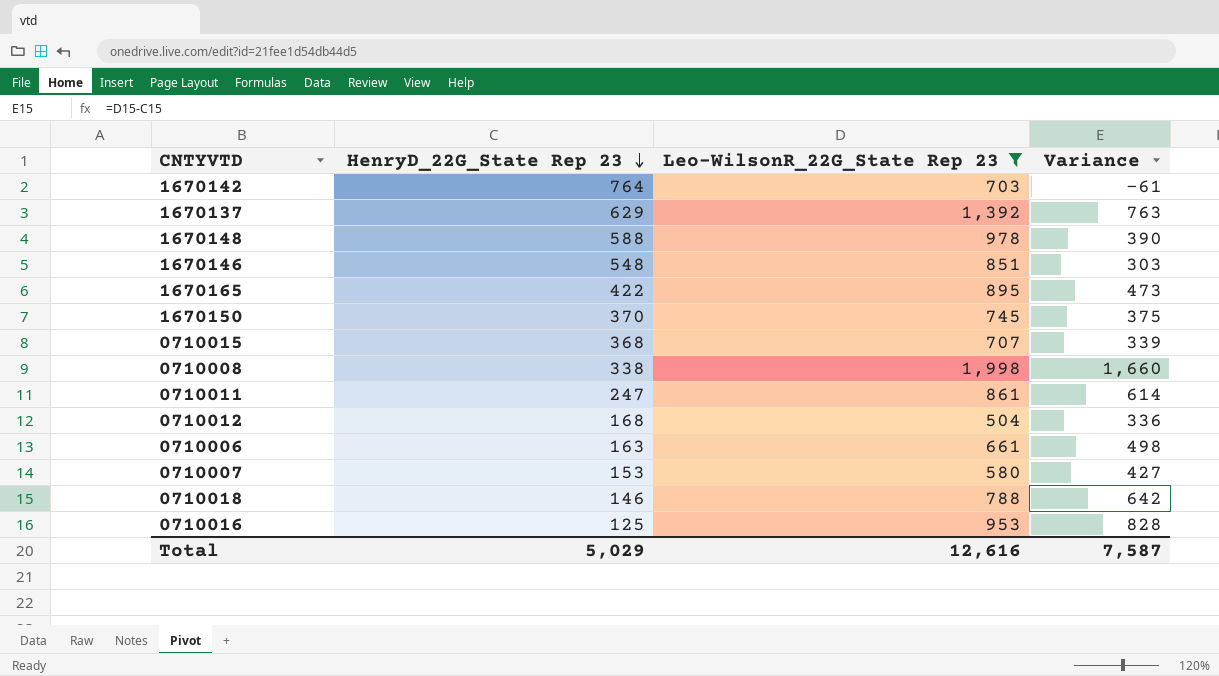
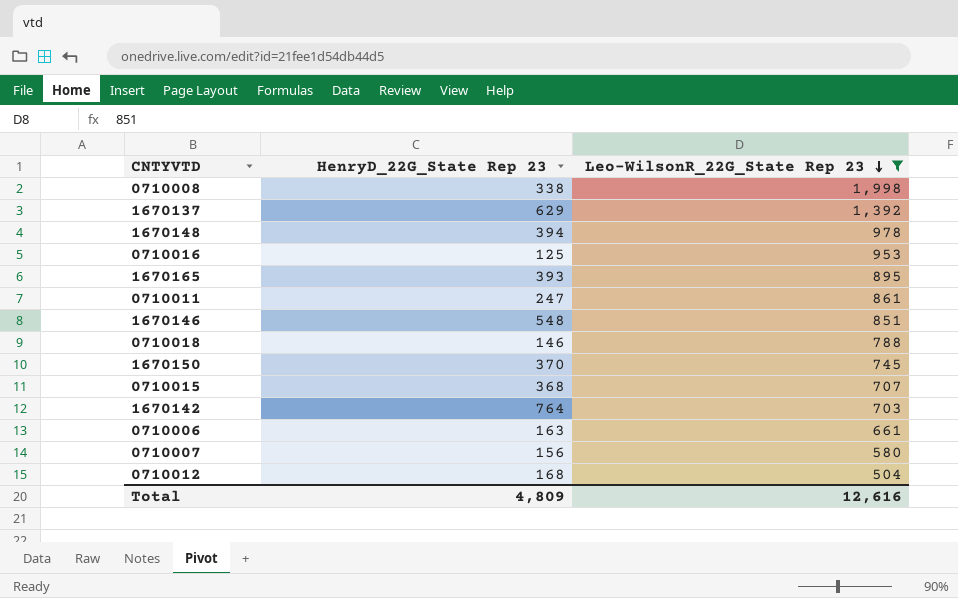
row order: HenryD_22G_State Rep 23 descending -> Leo-WilsonR_22G_State Rep 23 descending
column Variance | formula: [Leo-WilsonR_22G_State Rep 23] - [HenryD_22G_State Rep 23] -> none
1670148 | HenryD_22G_State Rep 23: 588 -> 394
1670165 | HenryD_22G_State Rep 23: 422 -> 393
0710007 | HenryD_22G_State Rep 23: 153 -> 156
Total | HenryD_22G_State Rep 23: 5,029 -> 4,809

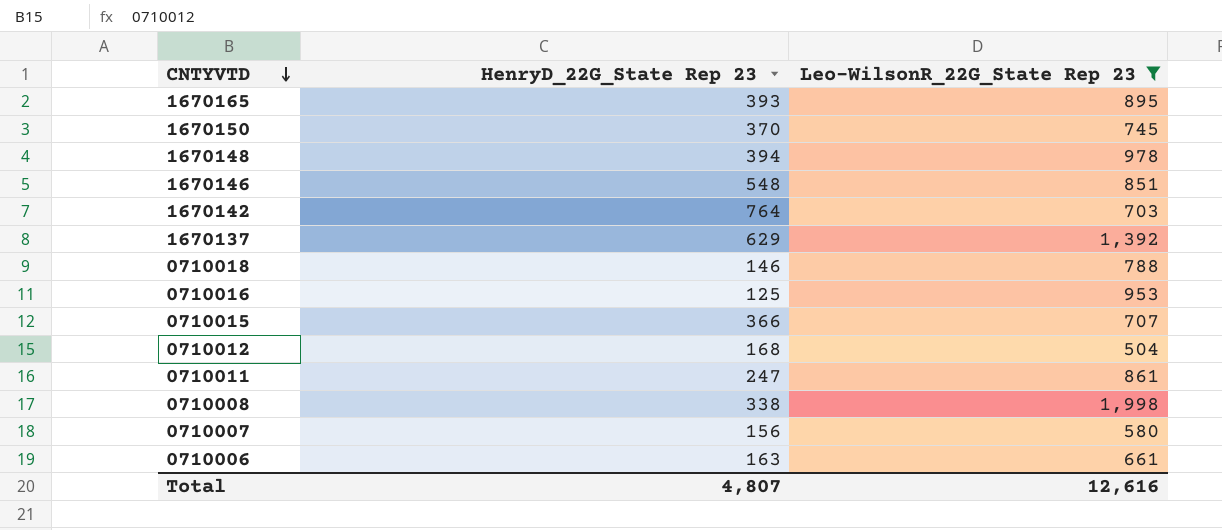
row order: Leo-WilsonR_22G_State Rep 23 descending -> CNTYVTD descending
0710015 | HenryD_22G_State Rep 23: 368 -> 366
Total | HenryD_22G_State Rep 23: 4,809 -> 4,807

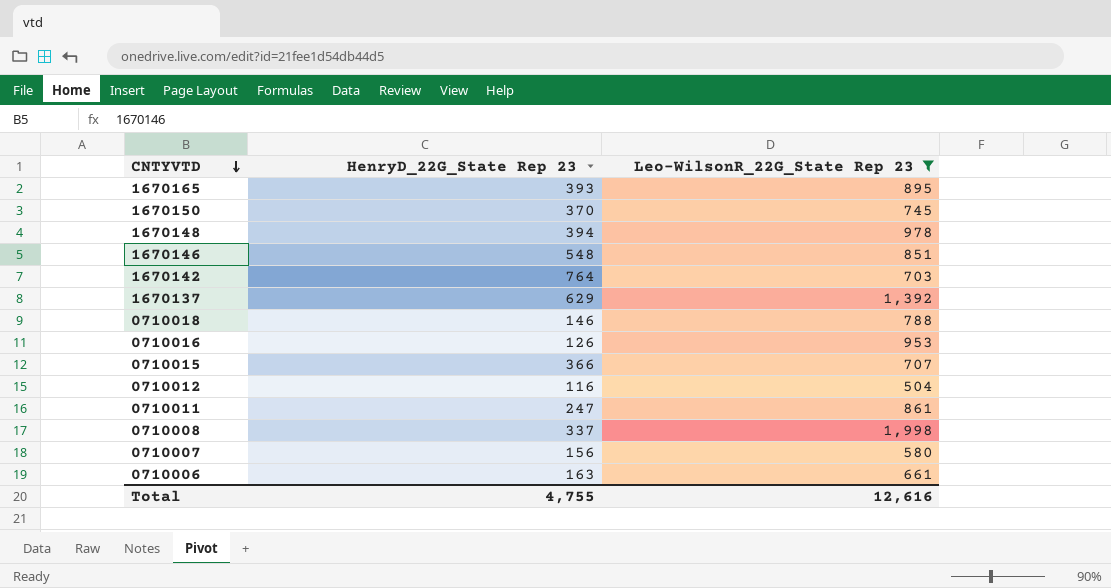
0710016 | HenryD_22G_State Rep 23: 125 -> 126
0710012 | HenryD_22G_State Rep 23: 168 -> 116
0710008 | HenryD_22G_State Rep 23: 338 -> 337
Total | HenryD_22G_State Rep 23: 4,807 -> 4,755

